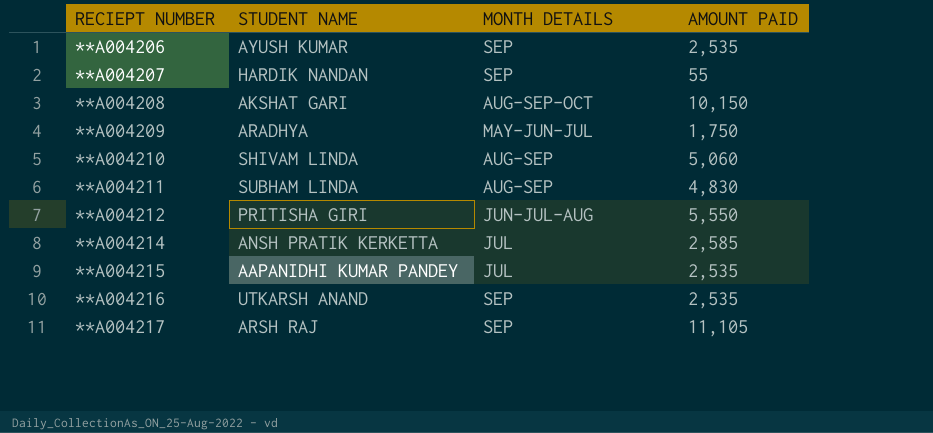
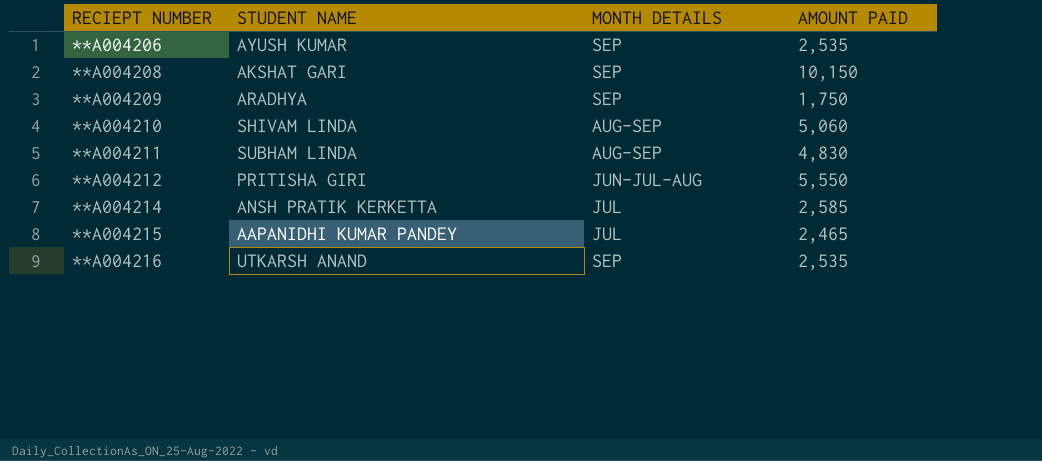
row **A004207: HARDIK NANDAN | SEP | 55 -> none
row **A004217: ARSH RAJ | SEP | 11,105 -> none
**A004208 | MONTH DETAILS: AUG-SEP-OCT -> SEP
**A004209 | MONTH DETAILS: MAY-JUN-JUL -> SEP
**A004215 | AMOUNT PAID: 2,535 -> 2,465

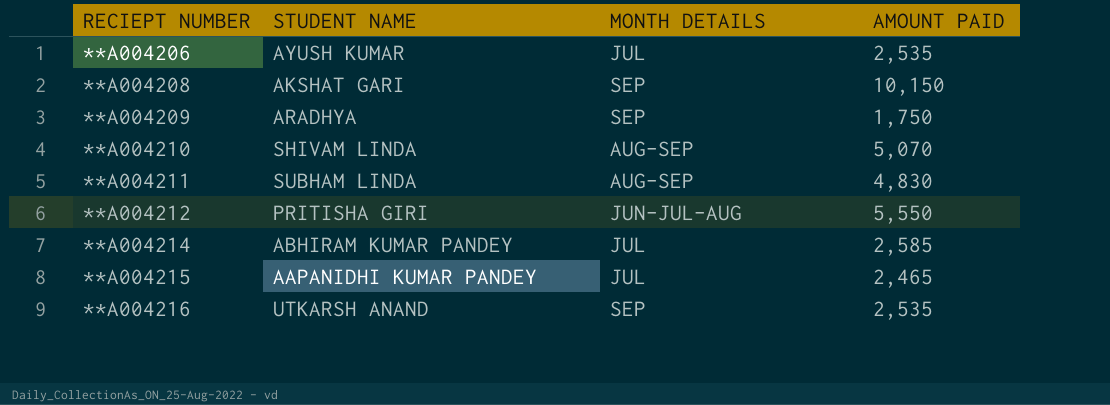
**A004206 | MONTH DETAILS: SEP -> JUL
**A004210 | AMOUNT PAID: 5,060 -> 5,070
**A004214 | STUDENT NAME: ANSH PRATIK KERKETTA -> ABHIRAM KUMAR PANDEY

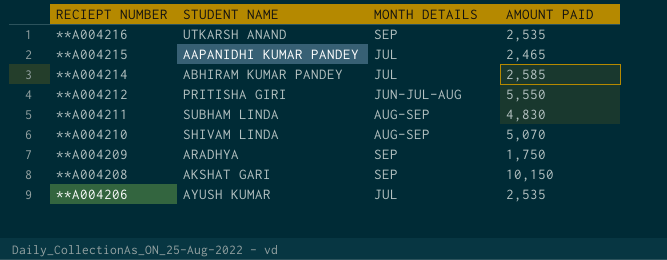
row order: RECIEPT NUMBER ascending -> RECIEPT NUMBER descending

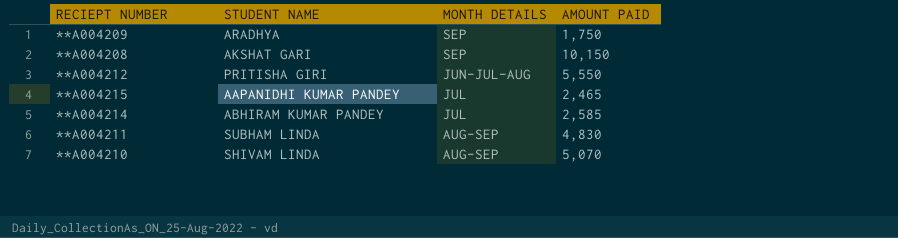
row order: RECIEPT NUMBER descending -> MONTH DETAILS descending
row **A004216: UTKARSH ANAND | SEP | 2,535 -> none
row **A004206: AYUSH KUMAR | JUL | 2,535 -> none

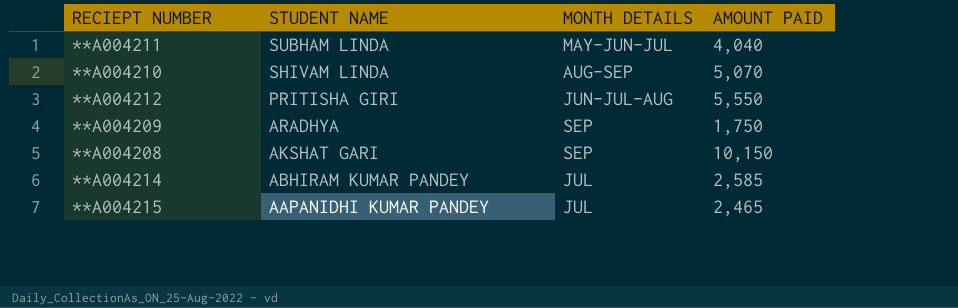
row order: MONTH DETAILS descending -> STUDENT NAME descending
**A004211 | MONTH DETAILS: AUG-SEP -> MAY-JUN-JUL
**A004211 | AMOUNT PAID: 4,830 -> 4,040

